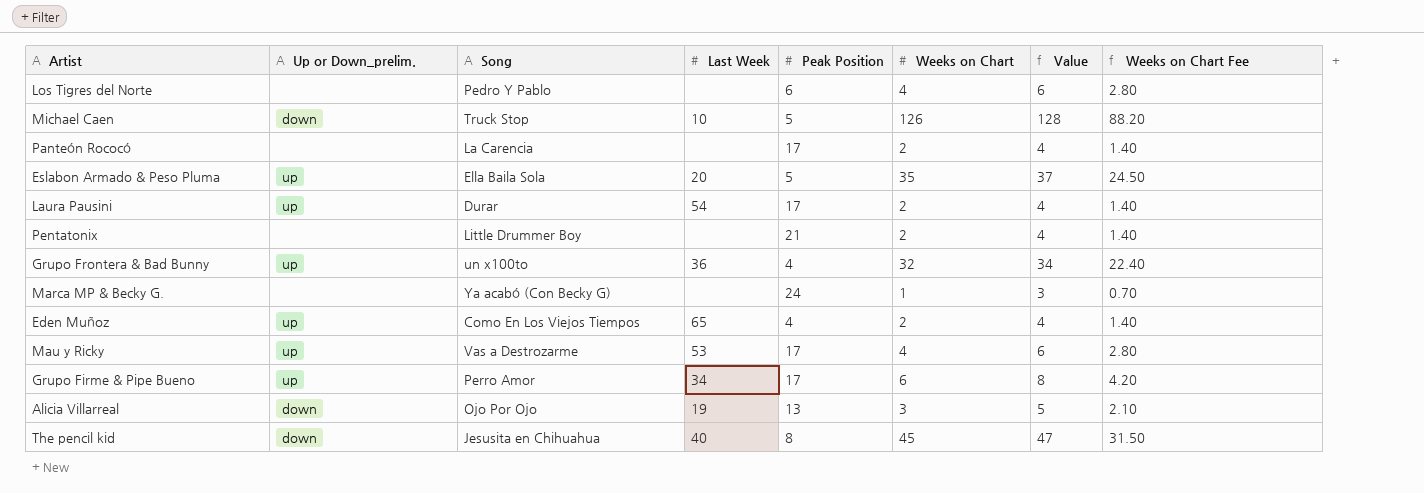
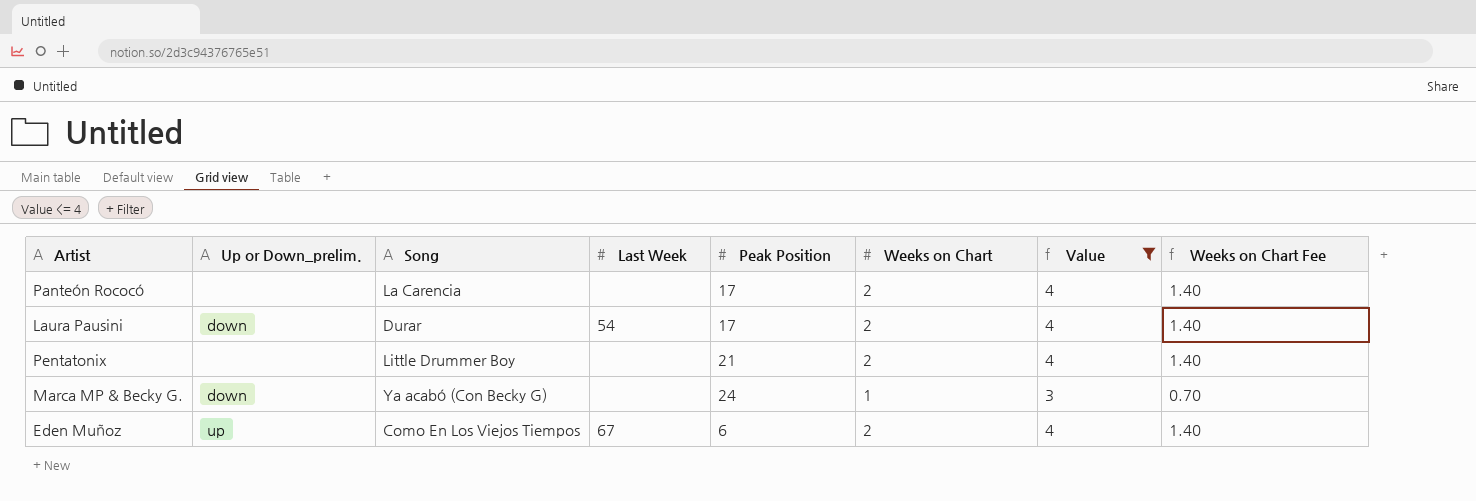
filter: none -> Value <= 4
Laura Pausini | Up or Down_prelim.: up -> down
Marca MP & Becky G. | Up or Down_prelim.: none -> down
Eden Muñoz | Last Week: 65 -> 67
Eden Muñoz | Peak Position: 4 -> 6

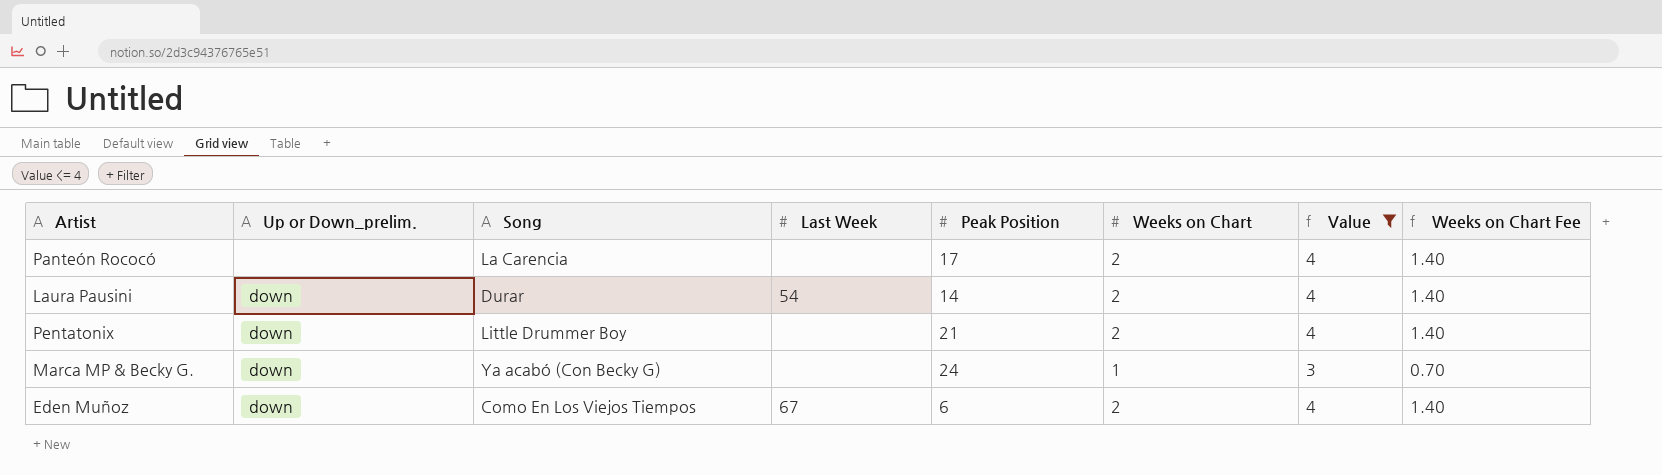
Laura Pausini | Peak Position: 17 -> 14
Pentatonix | Up or Down_prelim.: none -> down
Eden Muñoz | Up or Down_prelim.: up -> down

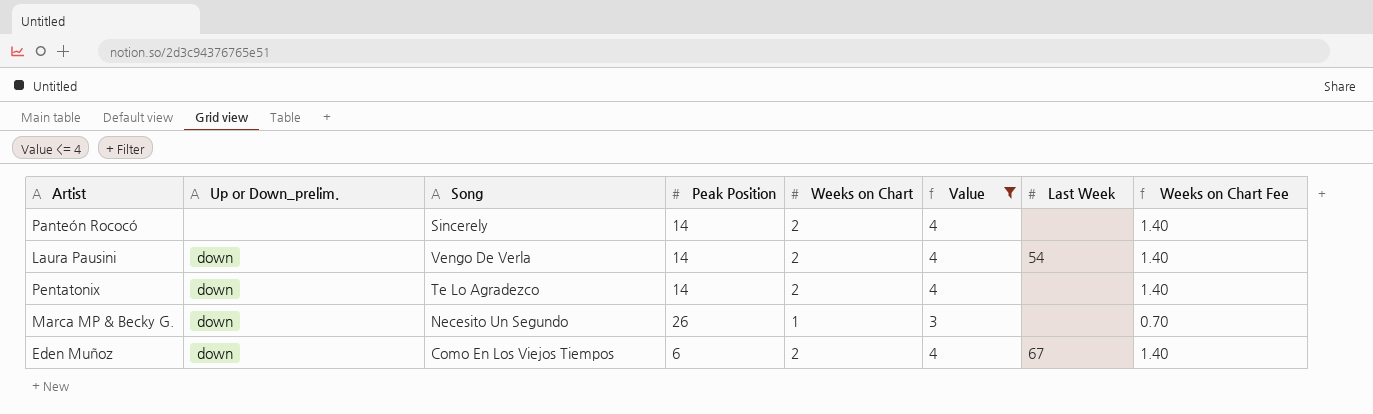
column Last Week | position: 4 -> 7
Panteón Rococó | Song: La Carencia -> Sincerely
Panteón Rococó | Peak Position: 17 -> 14
Laura Pausini | Song: Durar -> Vengo De Verla
Pentatonix | Song: Little Drummer Boy -> Te Lo Agradezco
Pentatonix | Peak Position: 21 -> 14
Marca MP & Becky G. | Song: Ya acabó (Con Becky G) -> Necesito Un Segundo
Marca MP & Becky G. | Peak Position: 24 -> 26

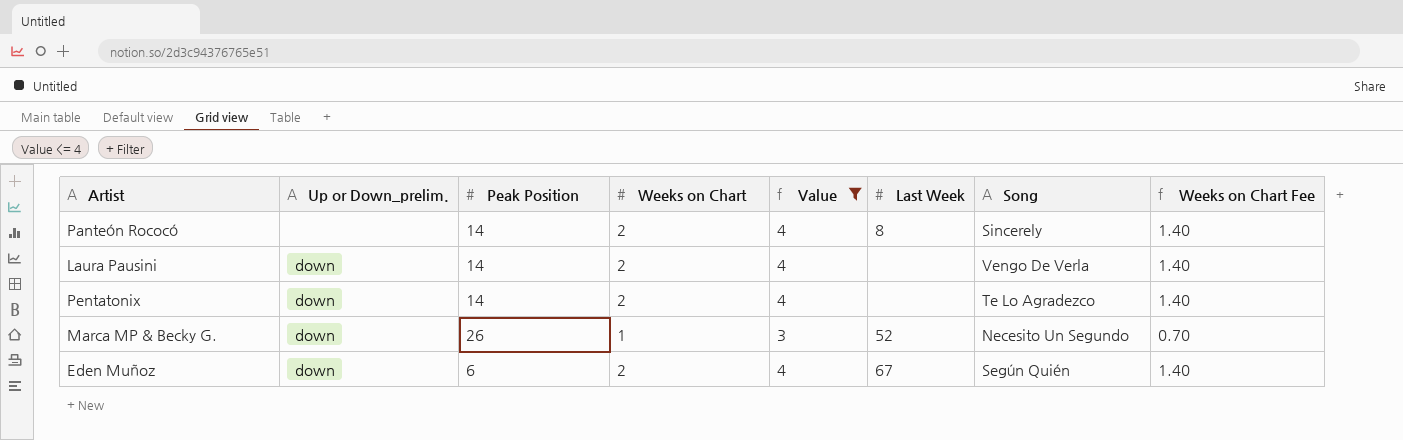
column Song | position: 3 -> 7
Panteón Rococó | Last Week: none -> 8
Laura Pausini | Last Week: 54 -> none
Marca MP & Becky G. | Last Week: none -> 52
Eden Muñoz | Song: Como En Los Viejos Tiempos -> Según Quién

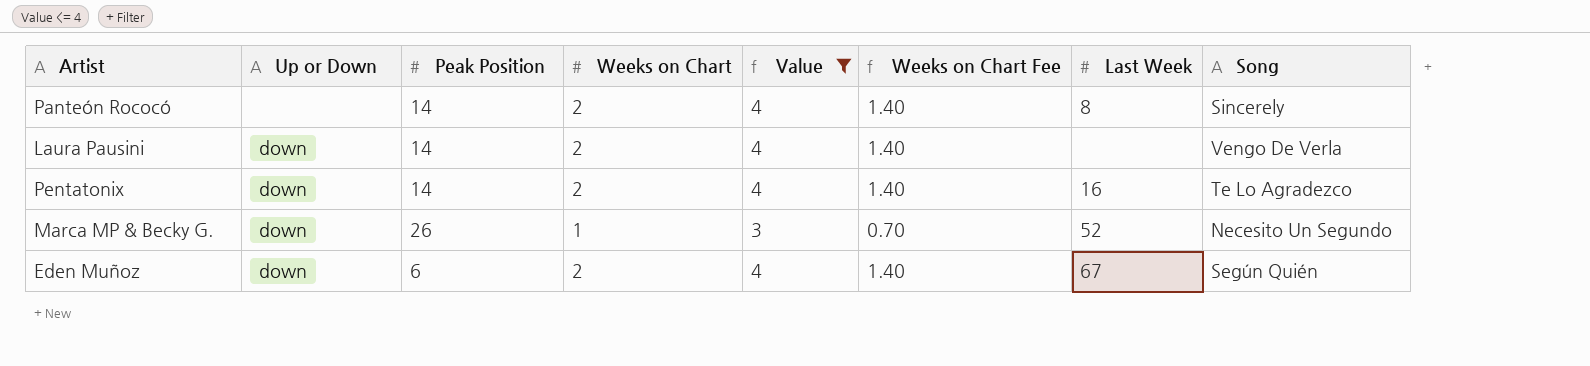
column name: Up or Down_prelim. -> Up or Down
column Weeks on Chart Fee | position: 8 -> 6
Pentatonix | Last Week: none -> 16

